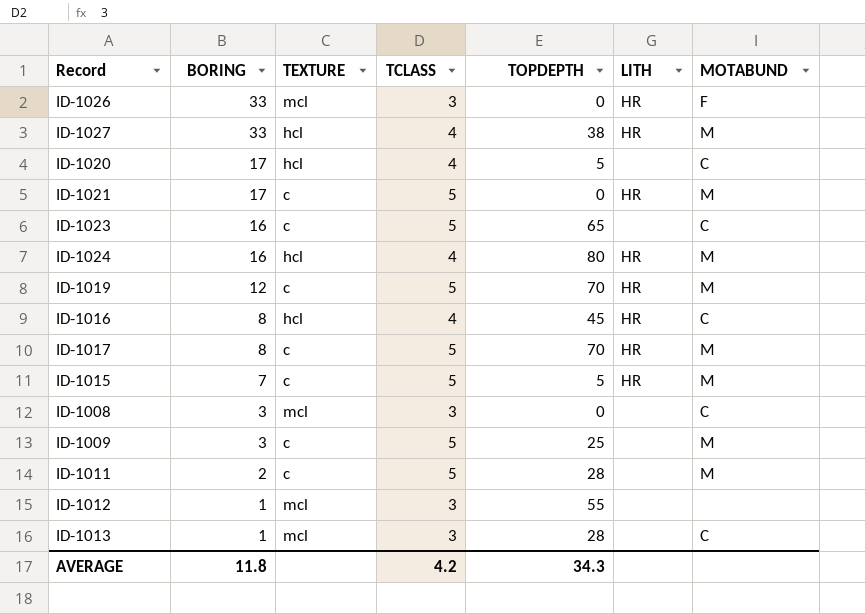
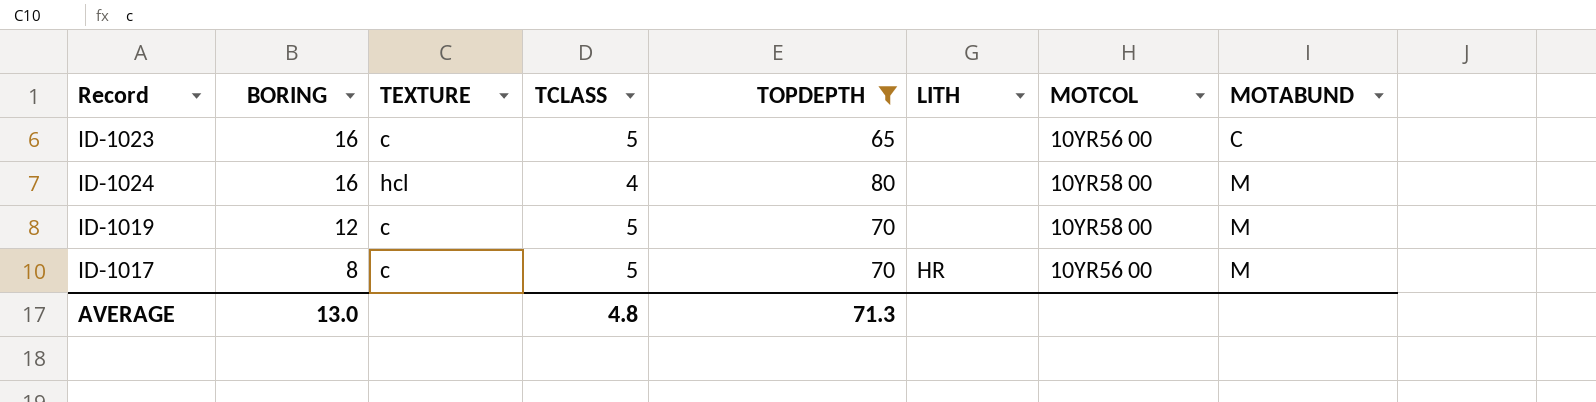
filter: none -> TOPDEPTH >= 65
column MOTCOL | position: none -> 7
ID-1024 | LITH: HR -> none
ID-1019 | LITH: HR -> none
AVERAGE | BORING: 11.8 -> 13.0
AVERAGE | TCLASS: 4.2 -> 4.8
AVERAGE | TOPDEPTH: 34.3 -> 71.3

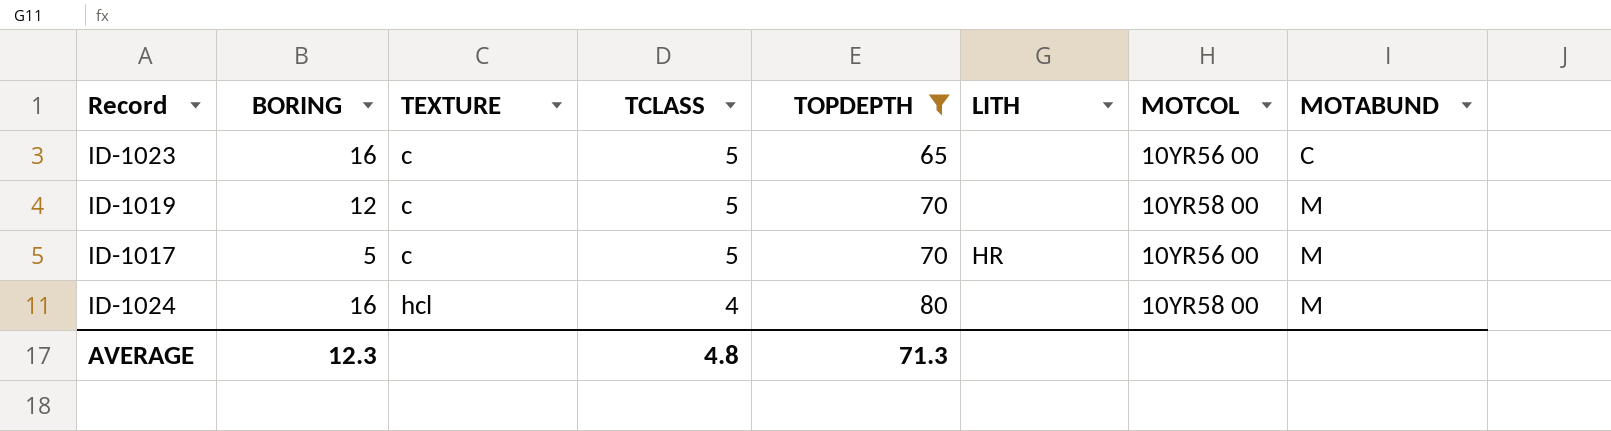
row order: BORING descending -> TEXTURE ascending
ID-1017 | BORING: 8 -> 5
AVERAGE | BORING: 13.0 -> 12.3

